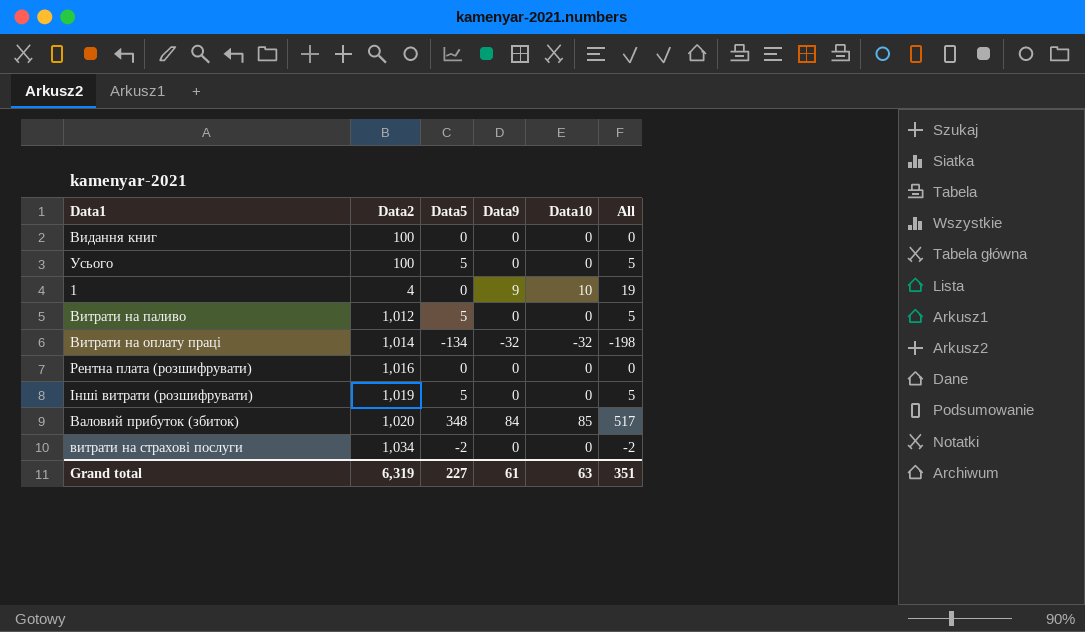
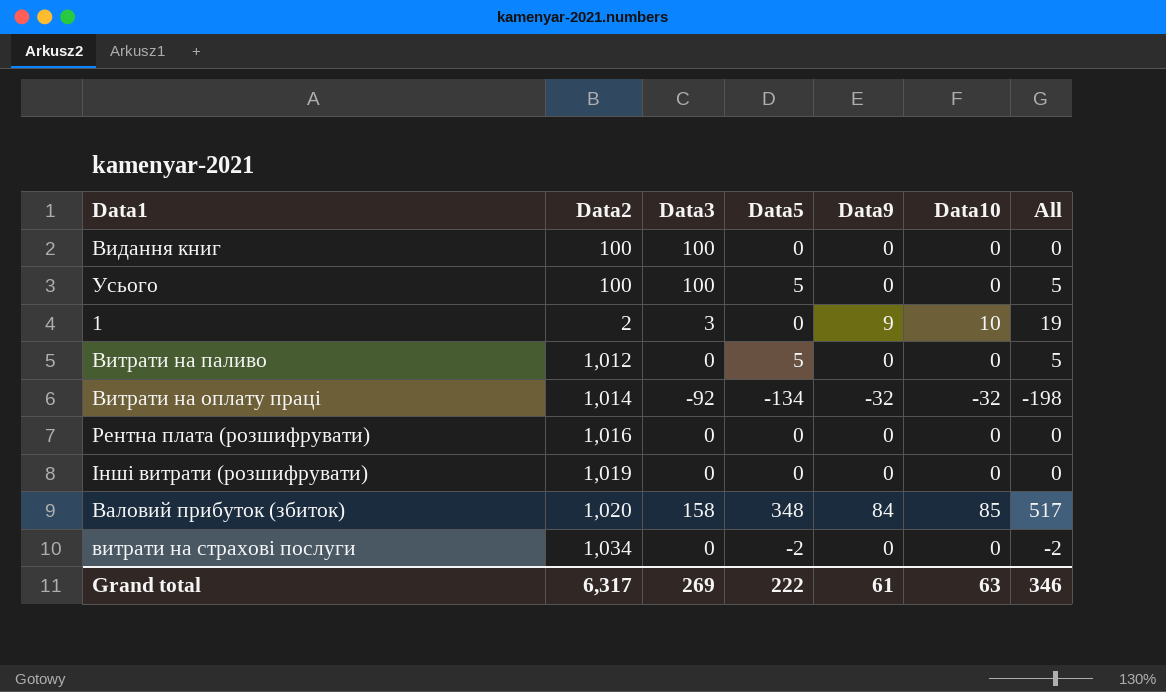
column Data3 | position: none -> 3
1 | Data2: 4 -> 2
Інші витрати (розшифрувати) | Data5: 5 -> 0
Інші витрати (розшифрувати) | All: 5 -> 0
Grand total | Data2: 6,319 -> 6,317
Grand total | Data5: 227 -> 222
Grand total | All: 351 -> 346

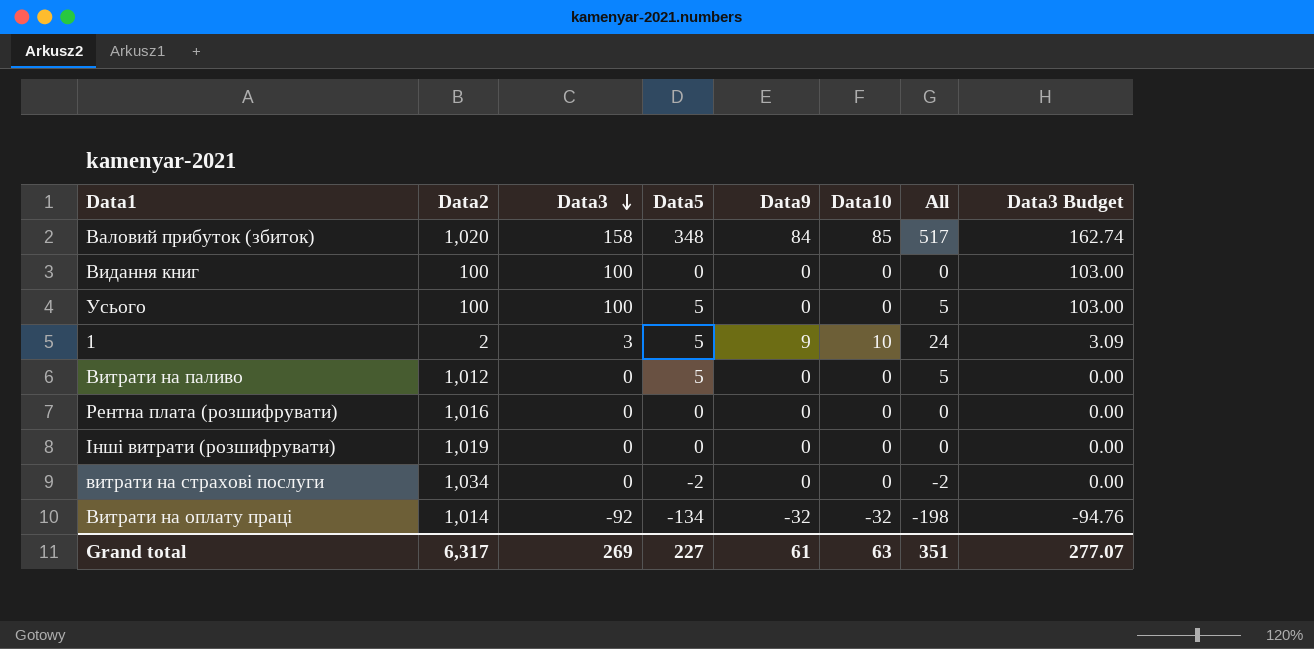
row order: none -> Data3 descending
column Data3 Budget | formula: none -> [Data3] * 1.03
1 | Data5: 0 -> 5
1 | All: 19 -> 24
Grand total | Data5: 222 -> 227
Grand total | All: 346 -> 351

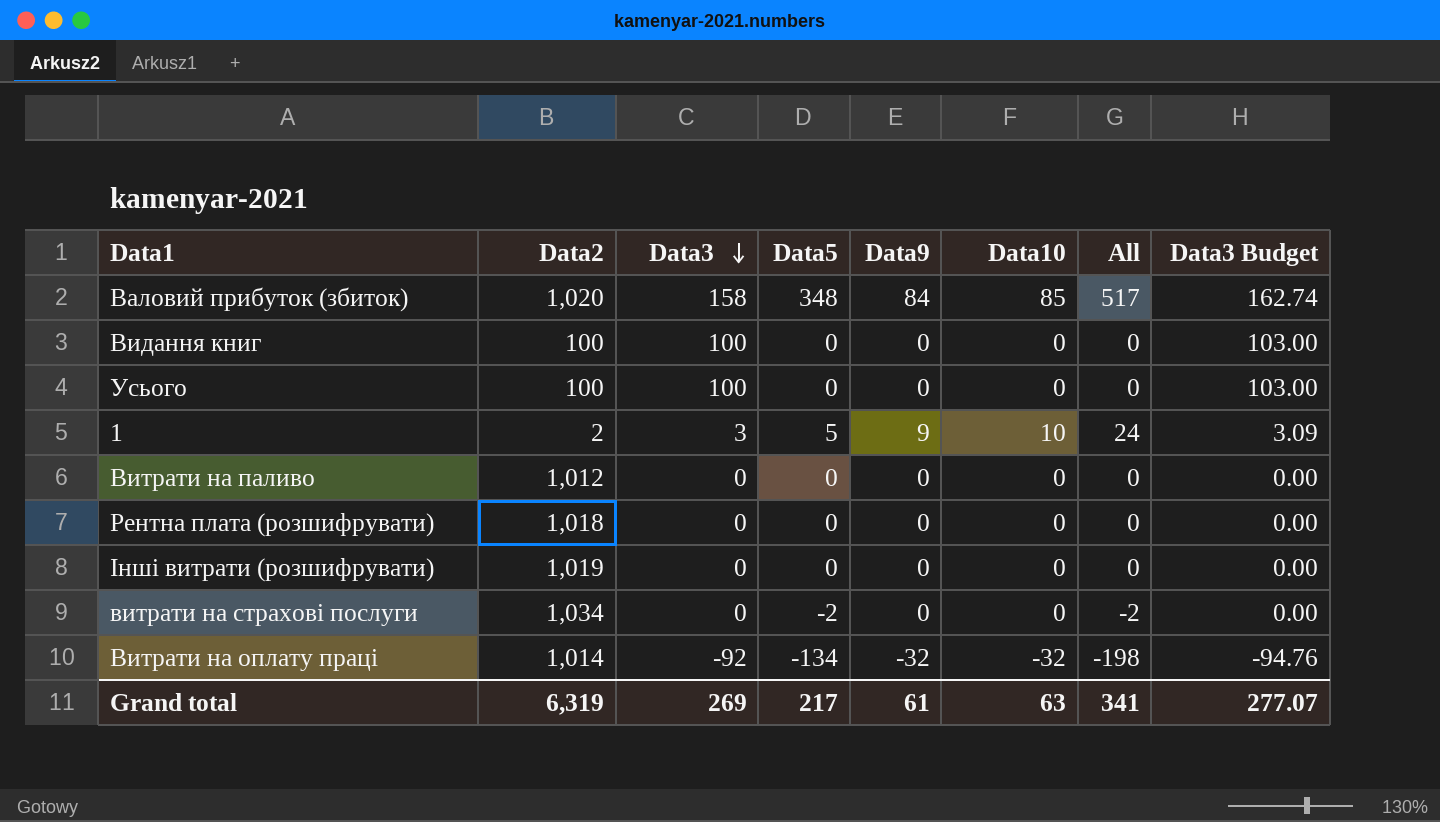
Усього | Data5: 5 -> 0
Усього | All: 5 -> 0
Витрати на паливо | Data5: 5 -> 0
Витрати на паливо | All: 5 -> 0
Рентна плата (розшифрувати) | Data2: 1,016 -> 1,018
Grand total | Data2: 6,317 -> 6,319
Grand total | Data5: 227 -> 217
Grand total | All: 351 -> 341

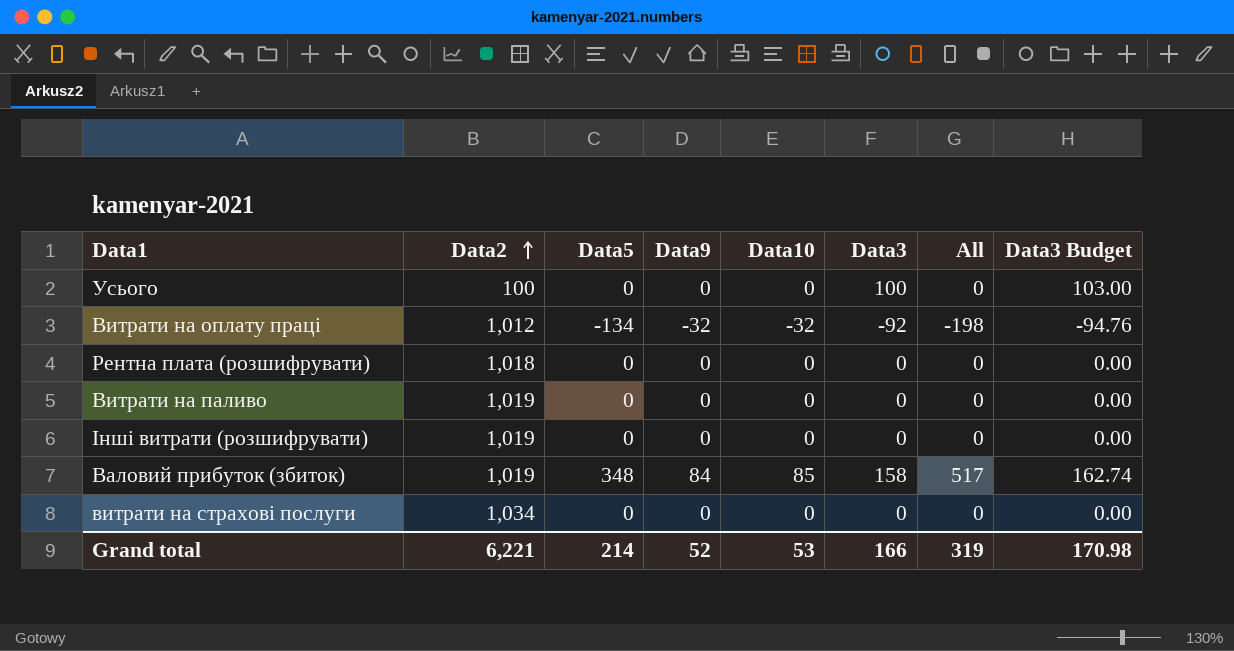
row order: Data3 descending -> Data2 ascending
column Data3 | position: 3 -> 6
row Видання книг: 100 | 100 | 0 | 0 | 0 | 0 | 103.00 -> none
row 1: 2 | 3 | 5 | 9 | 10 | 24 | 3.09 -> none
Витрати на оплату праці | Data2: 1,014 -> 1,012
Витрати на паливо | Data2: 1,012 -> 1,019
Валовий прибуток (збиток) | Data2: 1,020 -> 1,019
витрати на страхові послуги | Data5: -2 -> 0
витрати на страхові послуги | All: -2 -> 0
Grand total | Data2: 6,319 -> 6,221
Grand total | Data5: 217 -> 214
Grand total | Data9: 61 -> 52
Grand total | Data10: 63 -> 53
Grand total | Data3: 269 -> 166
Grand total | All: 341 -> 319
Grand total | Data3 Budget: 277.07 -> 170.98

